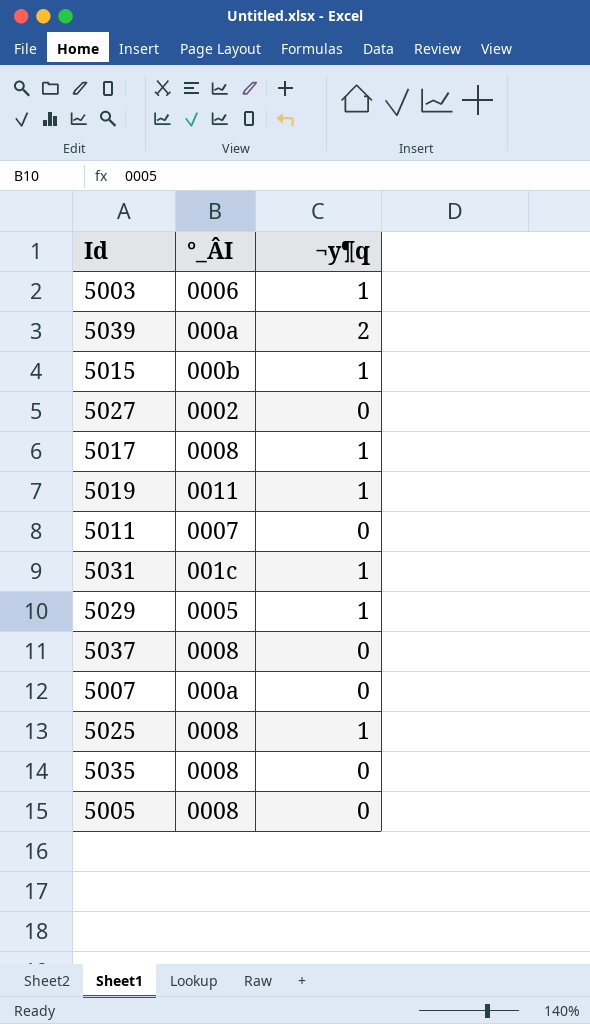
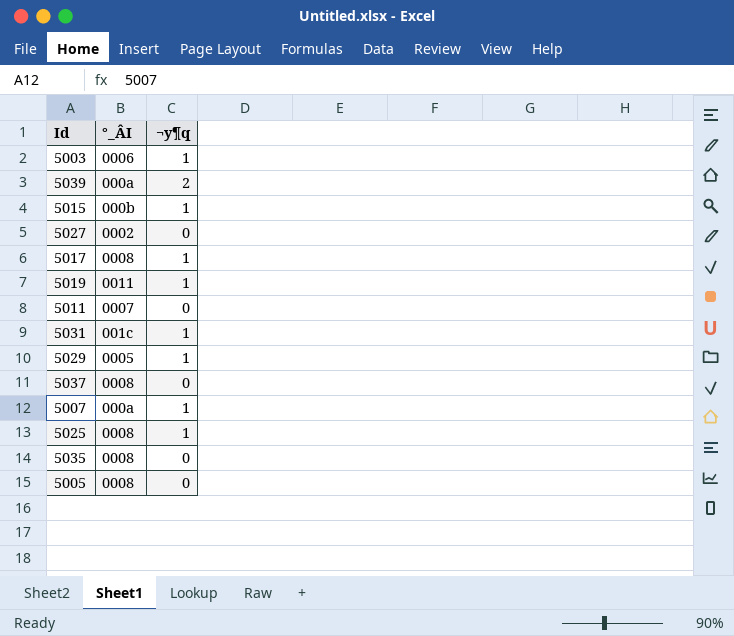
5007 | ¬y¶q: 0 -> 1

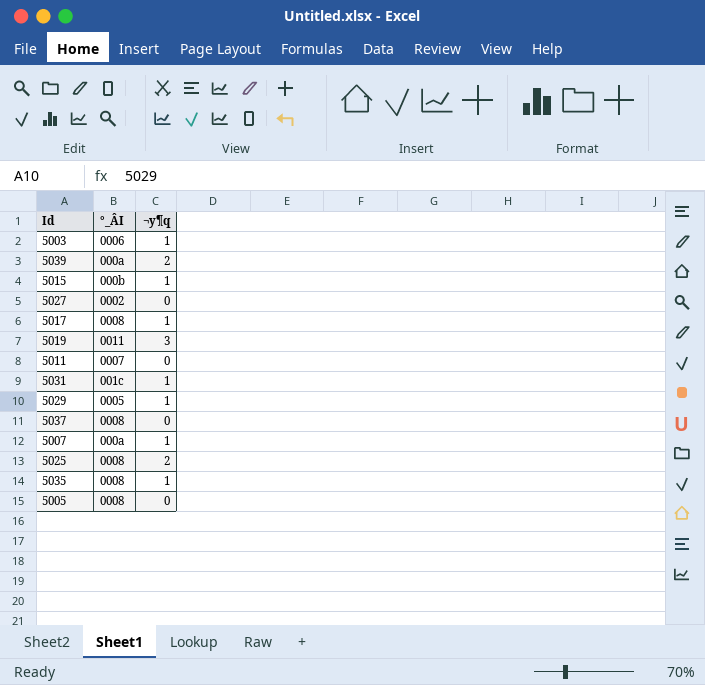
5019 | ¬y¶q: 1 -> 3
5025 | ¬y¶q: 1 -> 2
5035 | ¬y¶q: 0 -> 1

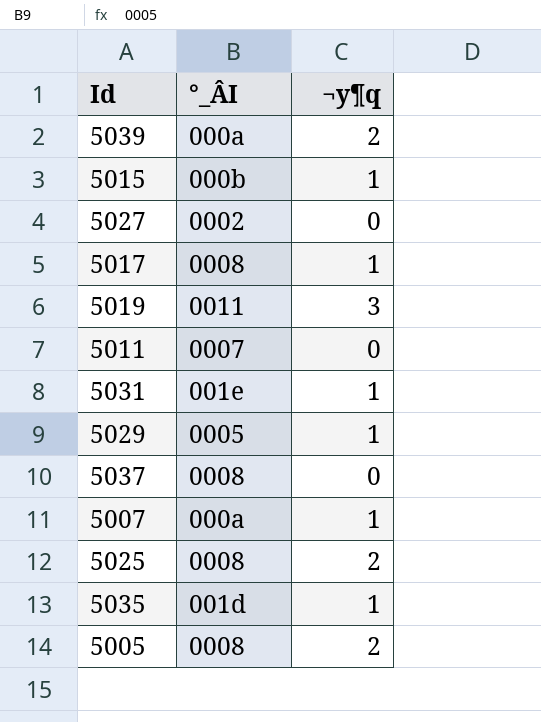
row 5003: 0006 | 1 -> none
5031 | °_ÂI: 001c -> 001e
5035 | °_ÂI: 0008 -> 001d
5005 | ¬y¶q: 0 -> 2

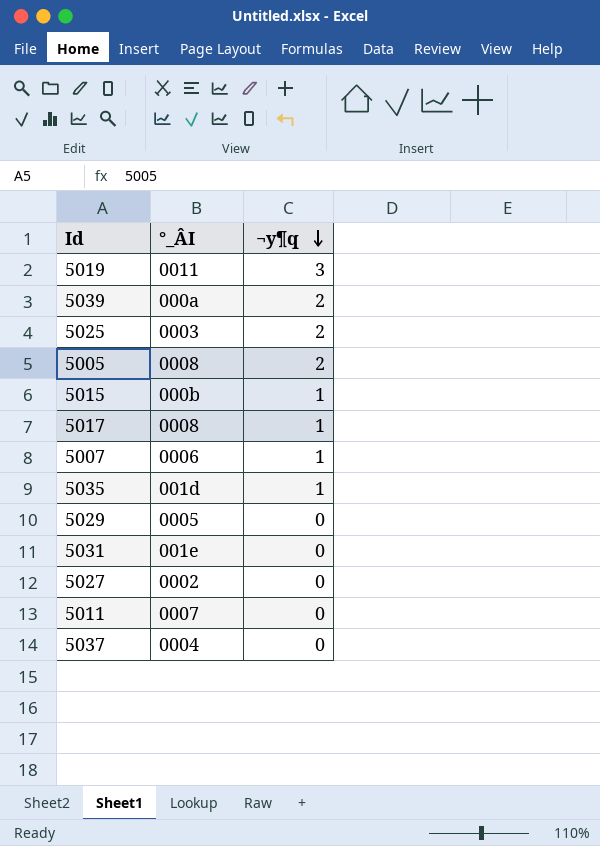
row order: none -> ¬y¶q descending
5025 | °_ÂI: 0008 -> 0003
5007 | °_ÂI: 000a -> 0006
5029 | ¬y¶q: 1 -> 0
5031 | ¬y¶q: 1 -> 0
5037 | °_ÂI: 0008 -> 0004

